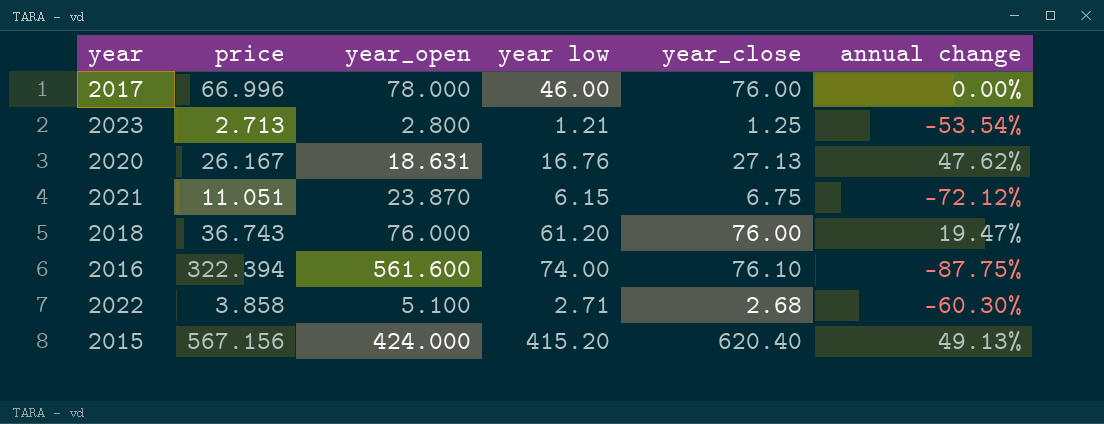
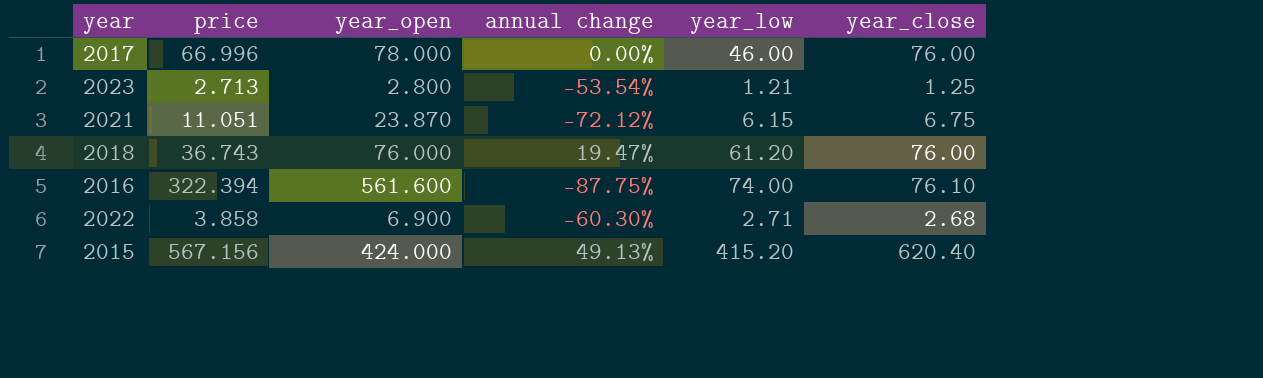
column annual change | position: 6 -> 4
column name: year low -> year_low
row 2020: 26.167 | 18.631 | 16.76 | 27.13 | 47.62% -> none
2022 | year_open: 5.100 -> 6.900

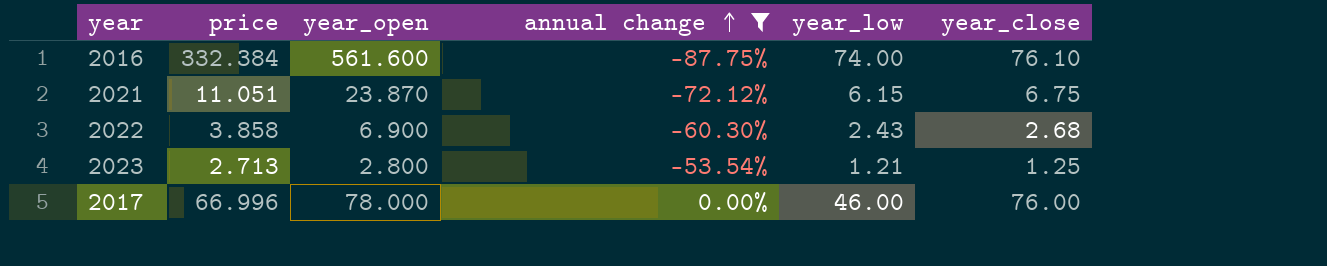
filter: none -> annual change <= 0.00%
row order: none -> annual change ascending
2016 | price: 322.394 -> 332.384
2022 | year_low: 2.71 -> 2.43

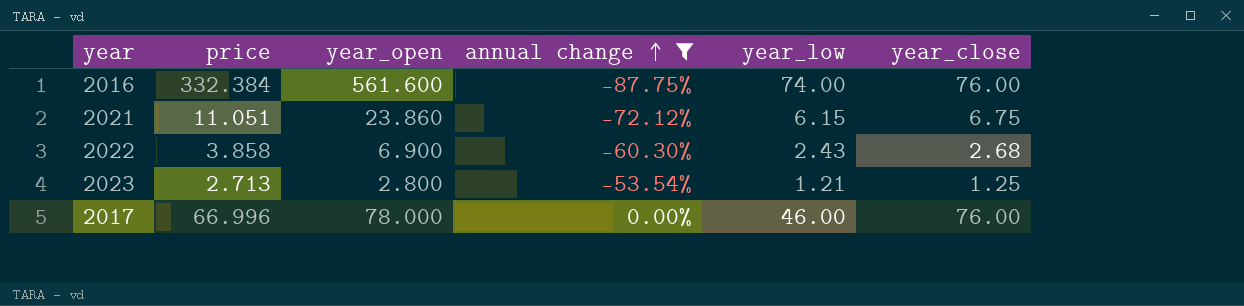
2016 | year_close: 76.10 -> 76.00
2021 | year_open: 23.870 -> 23.860

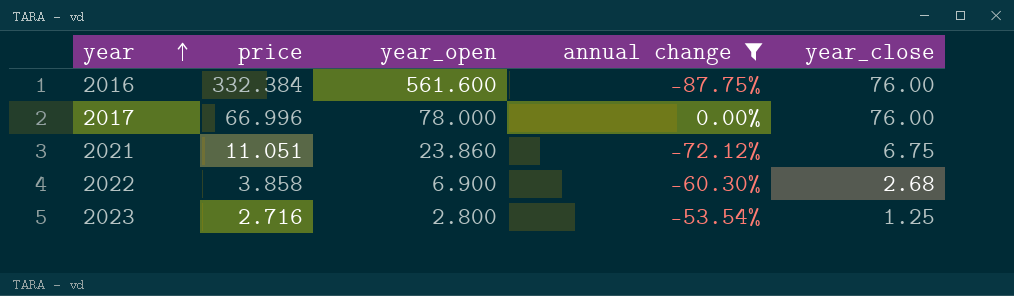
row order: annual change ascending -> year ascending
column year_low | position: 5 -> none
2023 | price: 2.713 -> 2.716

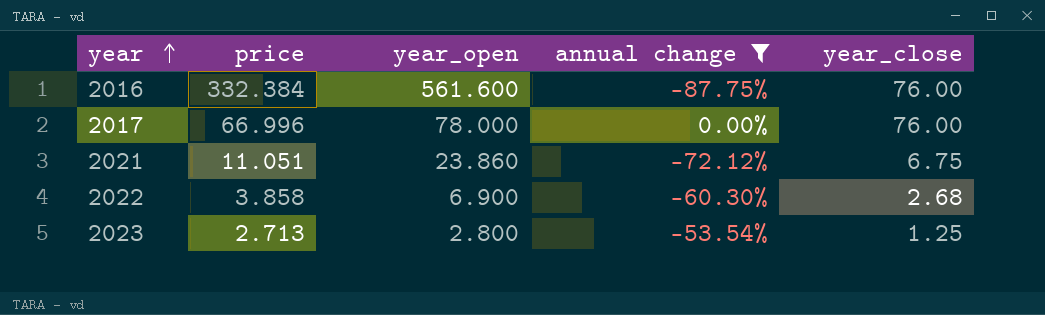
2023 | price: 2.716 -> 2.713

